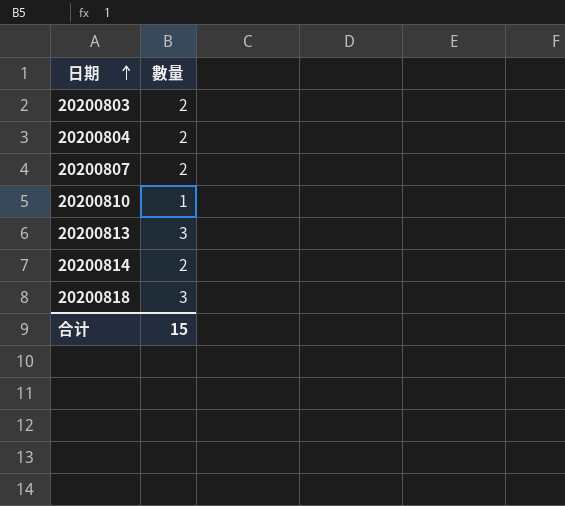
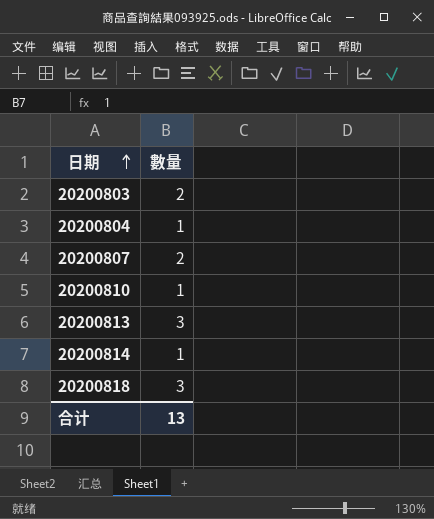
20200804 | 數量: 2 -> 1
20200814 | 數量: 2 -> 1
合计 | 數量: 15 -> 13

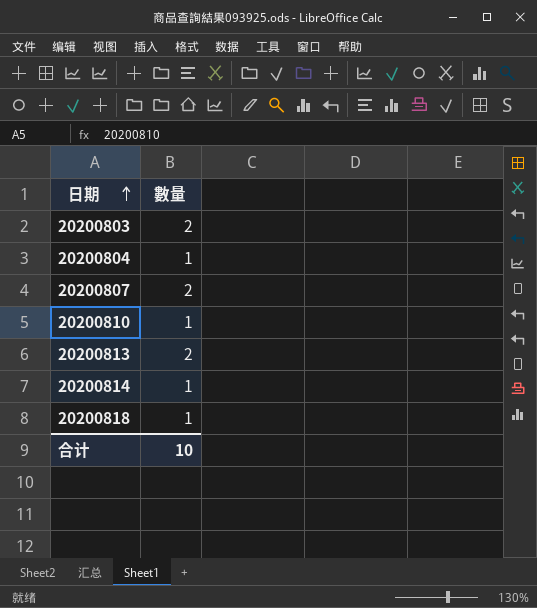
20200813 | 數量: 3 -> 2
20200818 | 數量: 3 -> 1
合计 | 數量: 13 -> 10

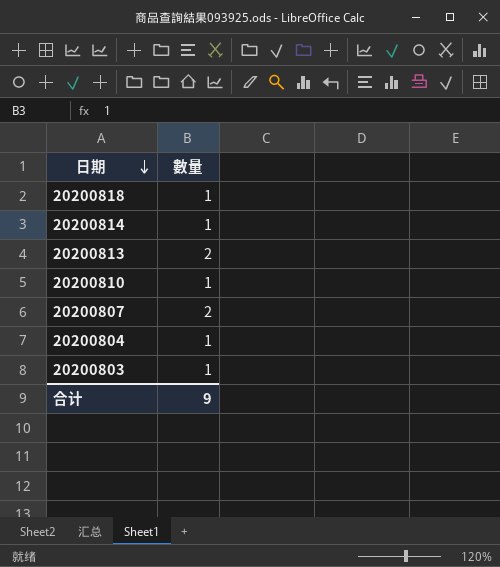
row order: 日期 ascending -> 日期 descending
20200803 | 數量: 2 -> 1
合计 | 數量: 10 -> 9

